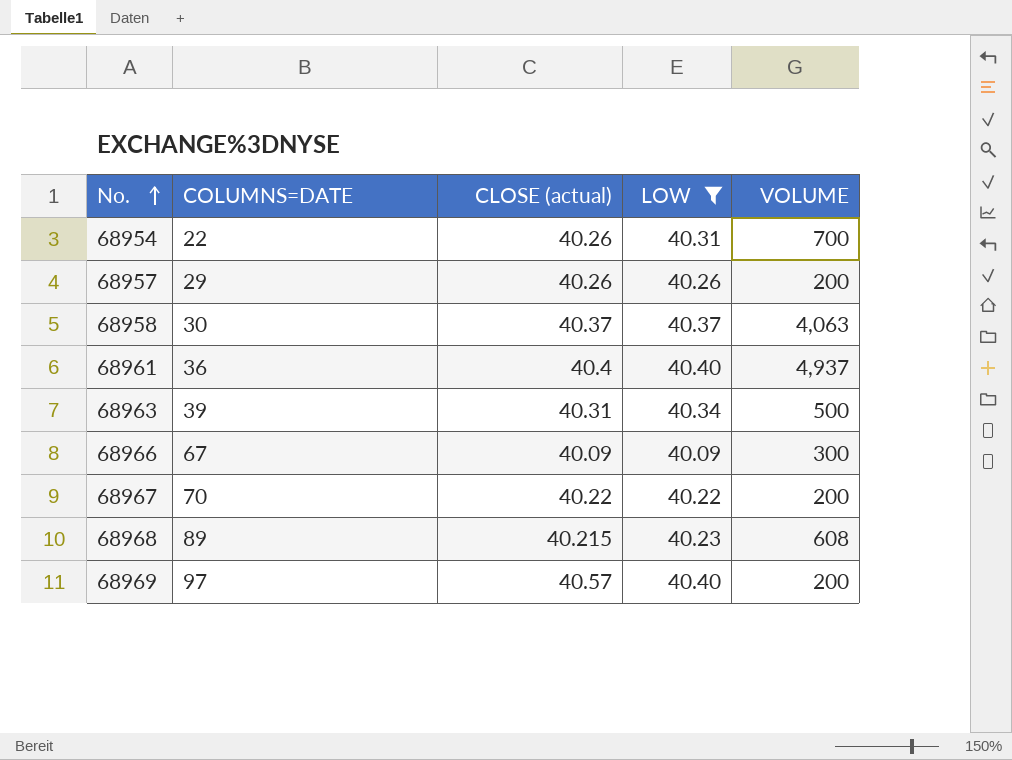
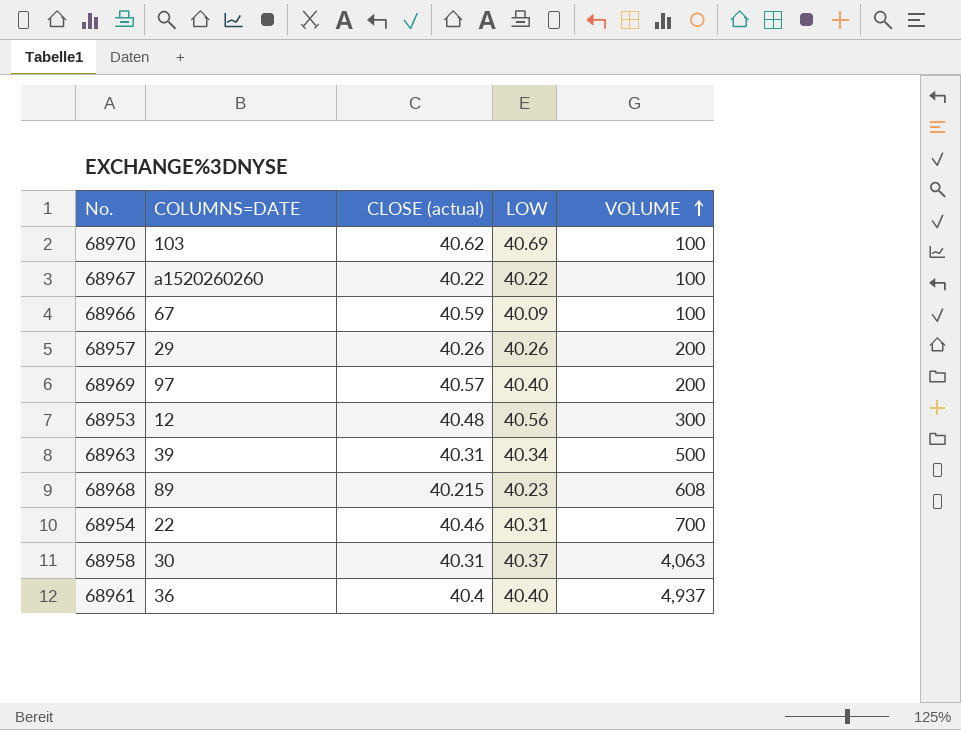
filter: LOW <= 40.40 -> none
row order: No. ascending -> VOLUME ascending
68967 | COLUMNS=DATE: 70 -> a1520260260
68967 | VOLUME: 200 -> 100
68966 | CLOSE (actual): 40.09 -> 40.59
68966 | VOLUME: 300 -> 100
68954 | CLOSE (actual): 40.26 -> 40.46
68958 | CLOSE (actual): 40.37 -> 40.31

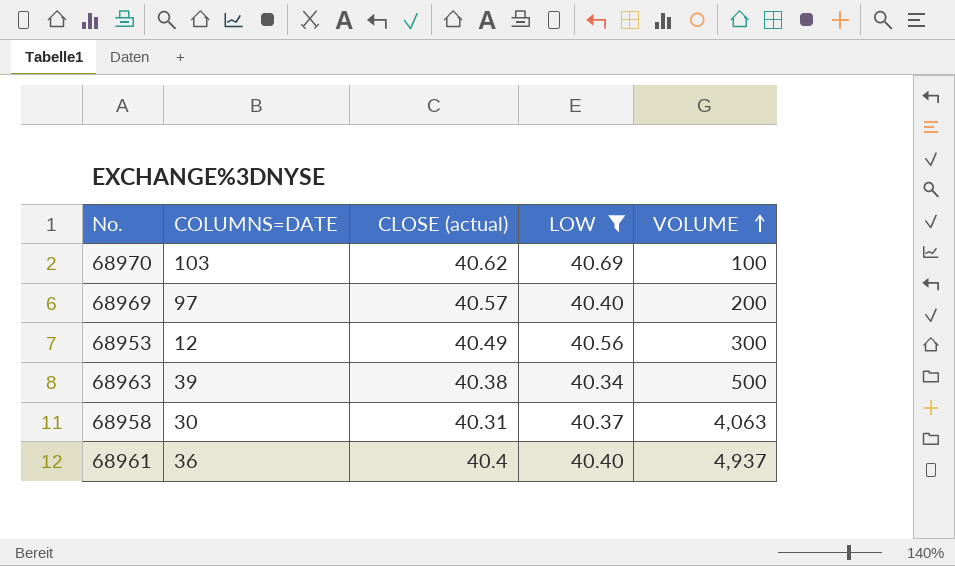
filter: none -> LOW >= 40.34
68953 | CLOSE (actual): 40.48 -> 40.49
68963 | CLOSE (actual): 40.31 -> 40.38

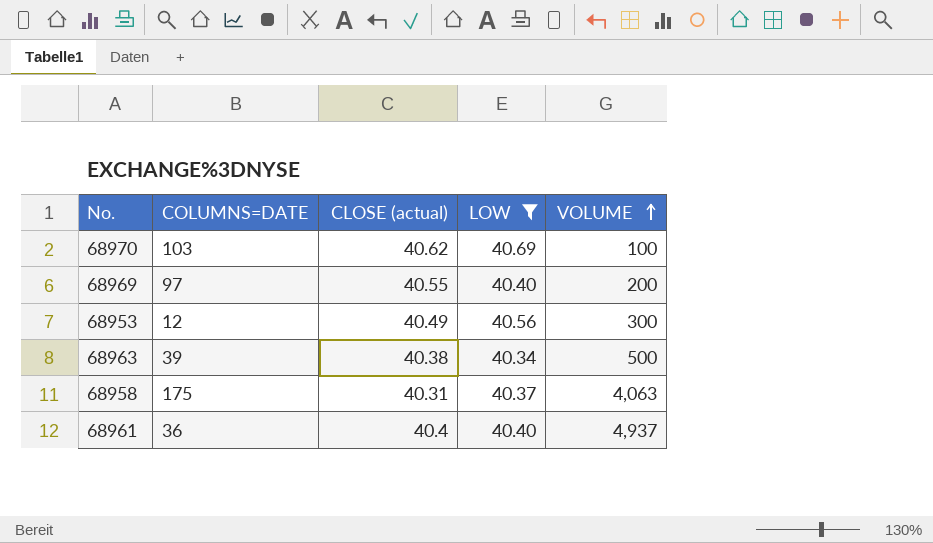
68969 | CLOSE (actual): 40.57 -> 40.55
68958 | COLUMNS=DATE: 30 -> 175

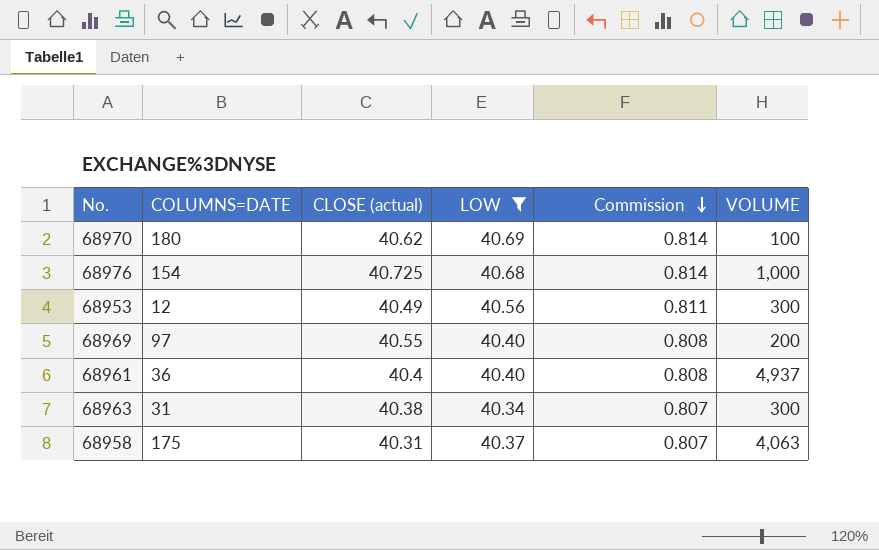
row order: VOLUME ascending -> Commission descending
column Commission | formula: none -> [LOW] * 0.02
68970 | COLUMNS=DATE: 103 -> 180
row 68976: none -> 154 | 40.725 | 40.68 | 0.814 | 1,000
68963 | COLUMNS=DATE: 39 -> 31
68963 | VOLUME: 500 -> 300

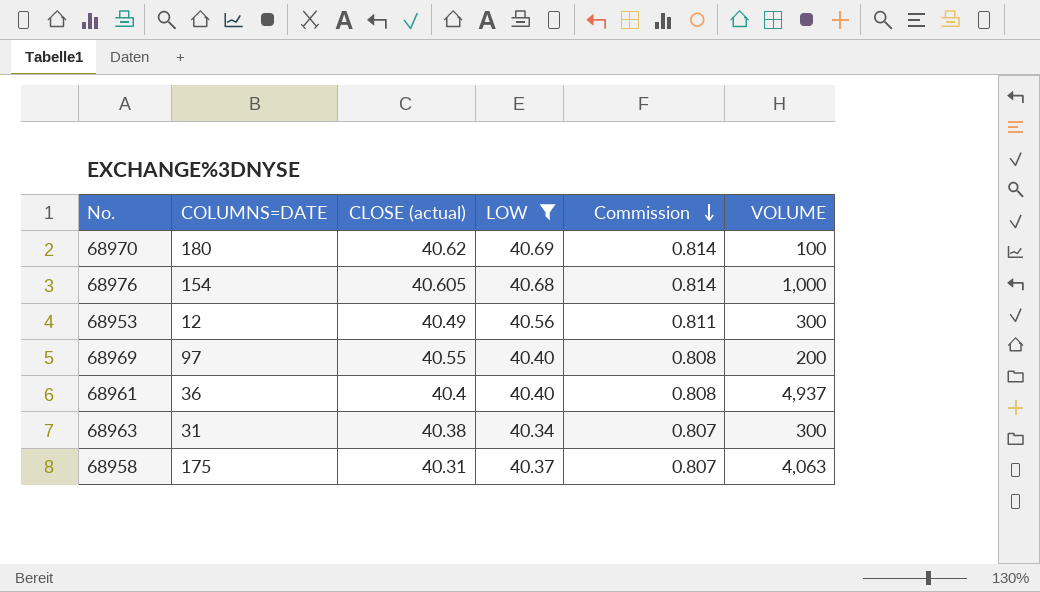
68976 | CLOSE (actual): 40.725 -> 40.605

